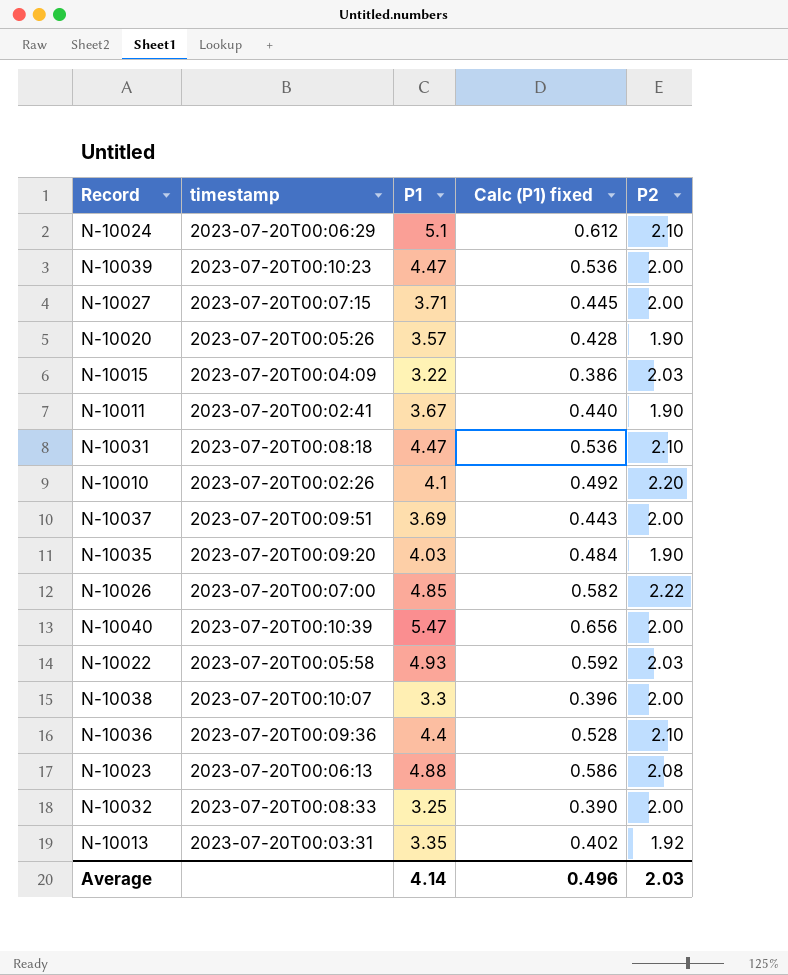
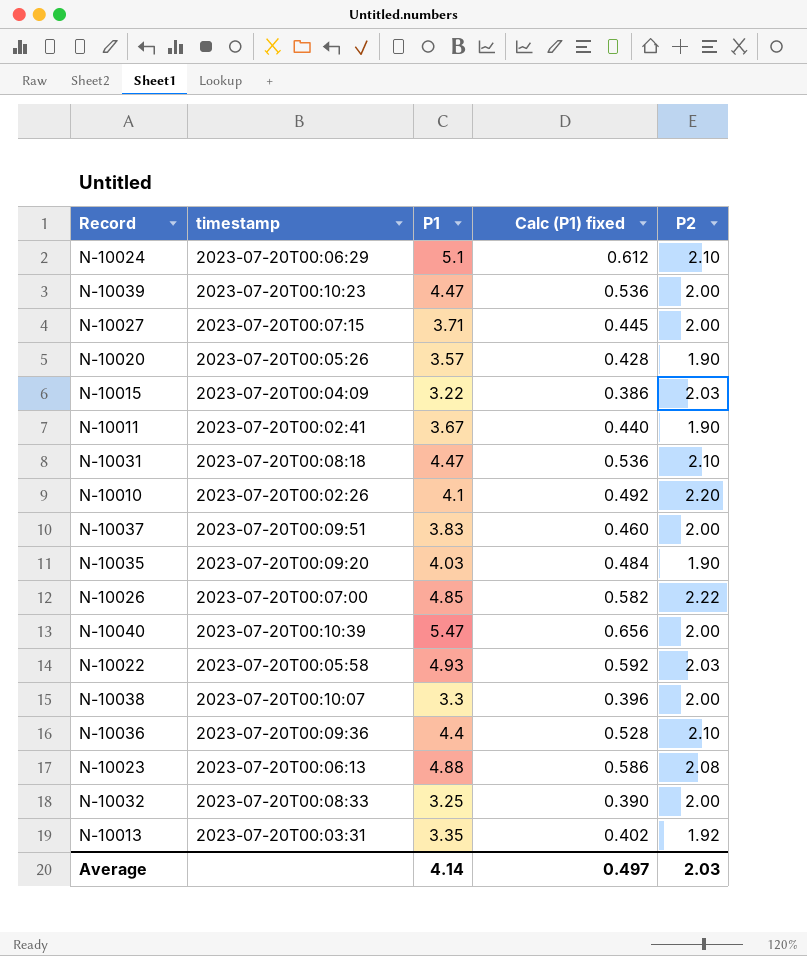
N-10037 | P1: 3.69 -> 3.83
N-10037 | Calc (P1) fixed: 0.443 -> 0.460
Average | Calc (P1) fixed: 0.496 -> 0.497

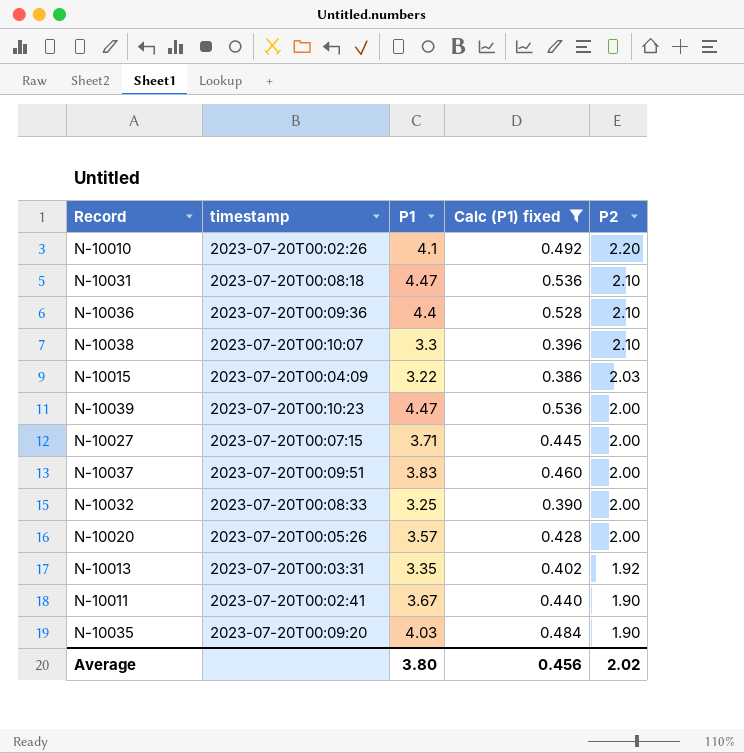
filter: none -> Calc (P1) fixed <= 0.536
row order: none -> P2 descending
N-10038 | P2: 2.00 -> 2.10
N-10020 | P2: 1.90 -> 2.00
Average | P1: 4.14 -> 3.80
Average | Calc (P1) fixed: 0.497 -> 0.456
Average | P2: 2.03 -> 2.02

